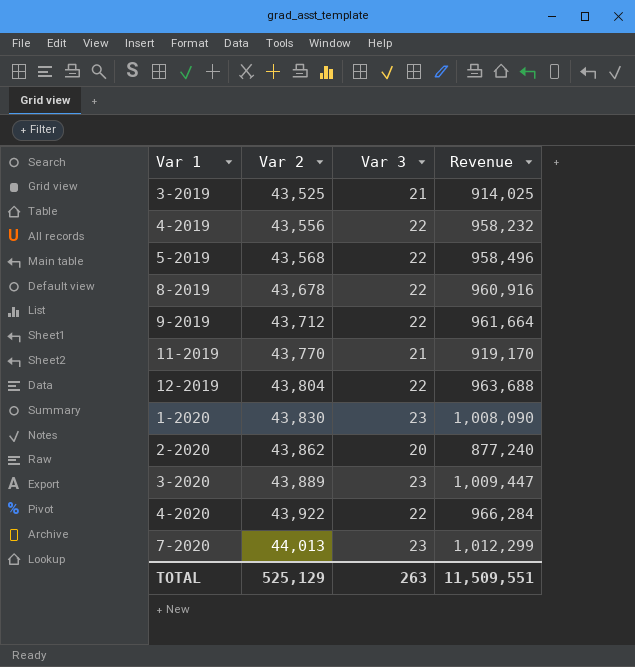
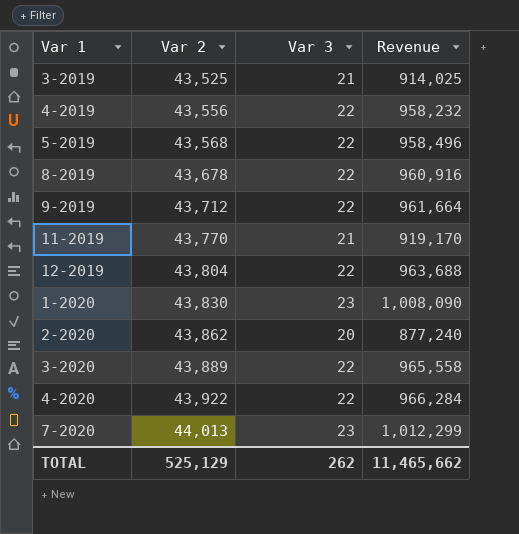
3-2020 | Var 3: 23 -> 22
3-2020 | Revenue: 1,009,447 -> 965,558
TOTAL | Var 3: 263 -> 262
TOTAL | Revenue: 11,509,551 -> 11,465,662

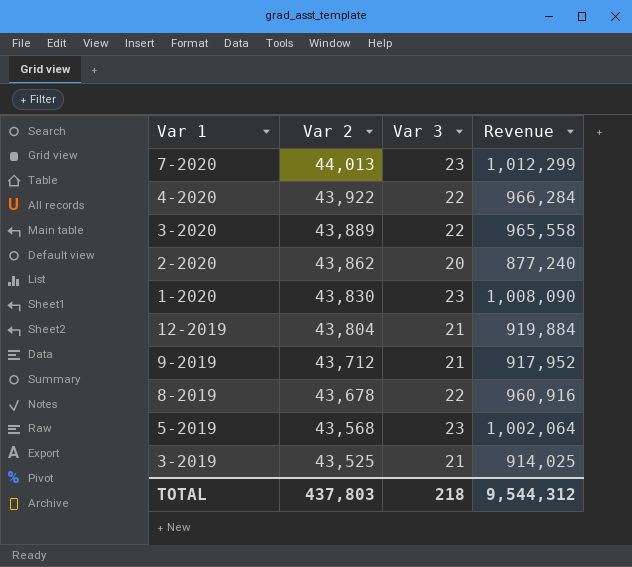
row order: Var 2 ascending -> Var 2 descending
row 4-2019: 43,556 | 22 | 958,232 -> none
row 11-2019: 43,770 | 21 | 919,170 -> none
12-2019 | Var 3: 22 -> 21
12-2019 | Revenue: 963,688 -> 919,884
9-2019 | Var 3: 22 -> 21
9-2019 | Revenue: 961,664 -> 917,952
5-2019 | Var 3: 22 -> 23
5-2019 | Revenue: 958,496 -> 1,002,064
TOTAL | Var 2: 525,129 -> 437,803
TOTAL | Var 3: 262 -> 218
TOTAL | Revenue: 11,465,662 -> 9,544,312

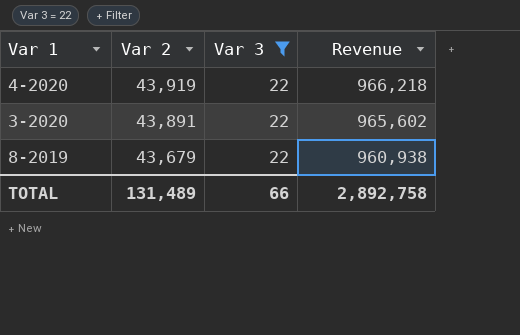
filter: none -> Var 3 = 22
4-2020 | Var 2: 43,922 -> 43,919
4-2020 | Revenue: 966,284 -> 966,218
3-2020 | Var 2: 43,889 -> 43,891
3-2020 | Revenue: 965,558 -> 965,602
8-2019 | Var 2: 43,678 -> 43,679
8-2019 | Revenue: 960,916 -> 960,938
TOTAL | Var 2: 437,803 -> 131,489
TOTAL | Var 3: 218 -> 66
TOTAL | Revenue: 9,544,312 -> 2,892,758

